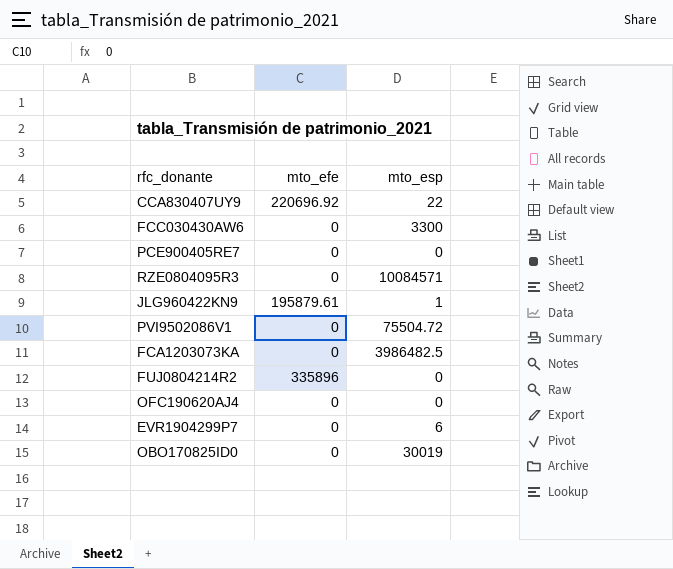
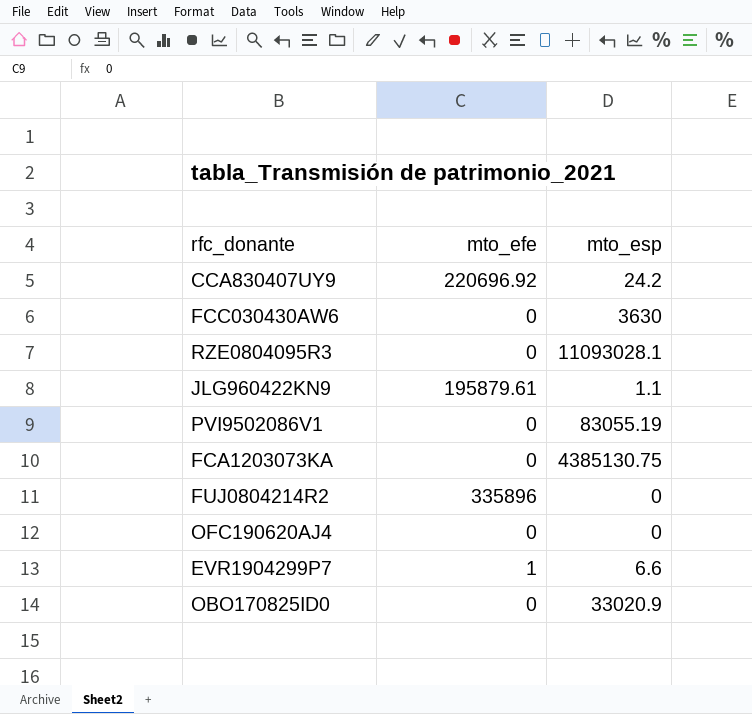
row PCE900405RE7: 0 | 0 -> none
CCA830407UY9 | mto_esp: 22 -> 24.2
FCC030430AW6 | mto_esp: 3300 -> 3630
RZE0804095R3 | mto_esp: 10084571 -> 11093028.1
JLG960422KN9 | mto_esp: 1 -> 1.1
PVI9502086V1 | mto_esp: 75504.72 -> 83055.19
FCA1203073KA | mto_esp: 3986482.5 -> 4385130.75
EVR1904299P7 | mto_efe: 0 -> 1
EVR1904299P7 | mto_esp: 6 -> 6.6
OBO170825ID0 | mto_esp: 30019 -> 33020.9

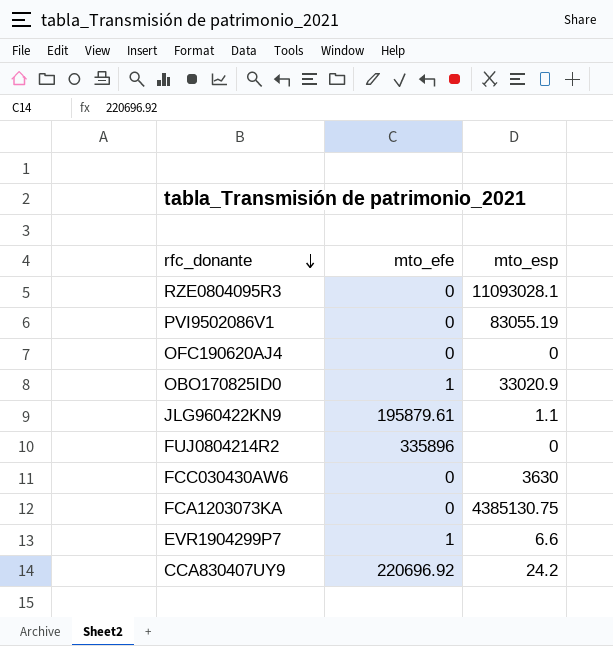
row order: none -> rfc_donante descending
OBO170825ID0 | mto_efe: 0 -> 1

